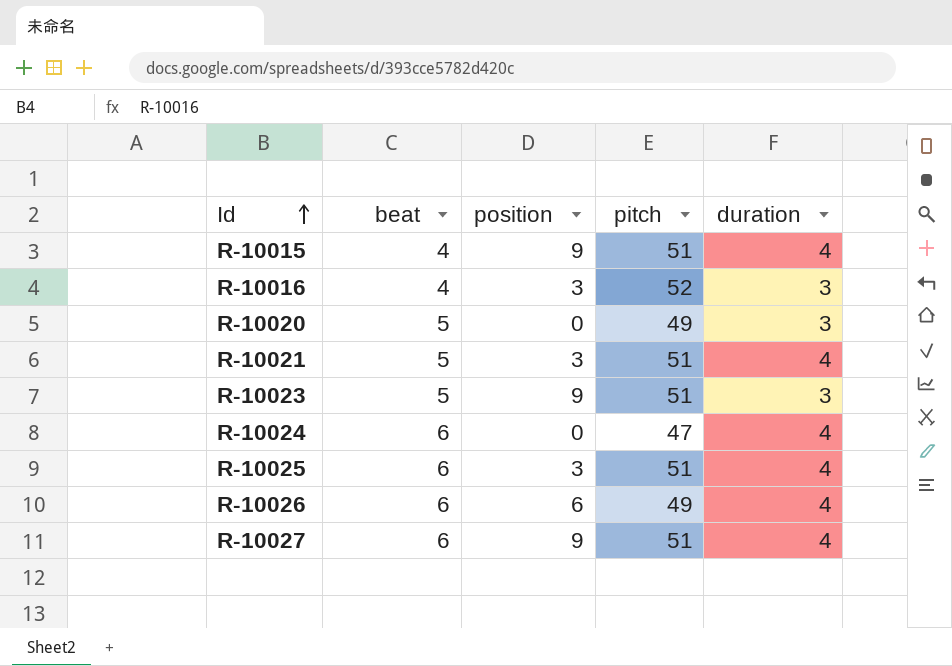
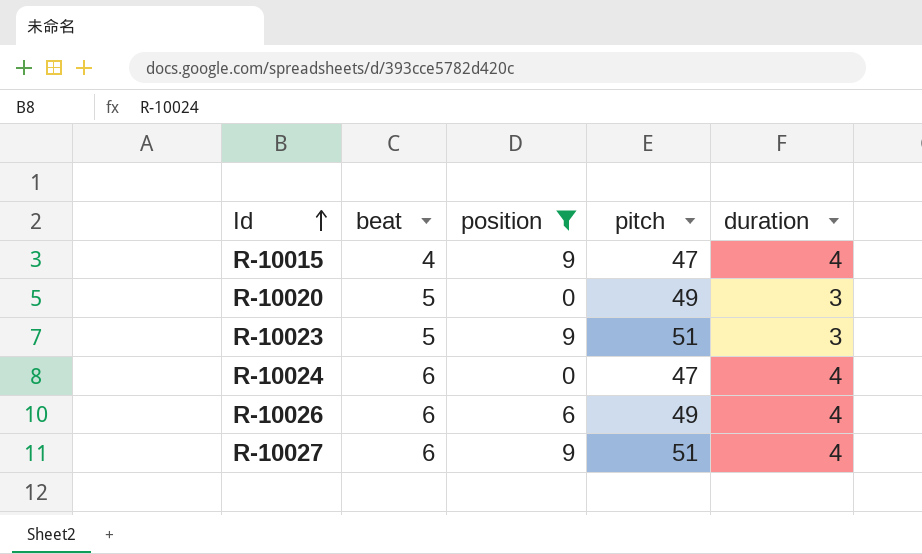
filter: none -> position != 3
R-10015 | pitch: 51 -> 47

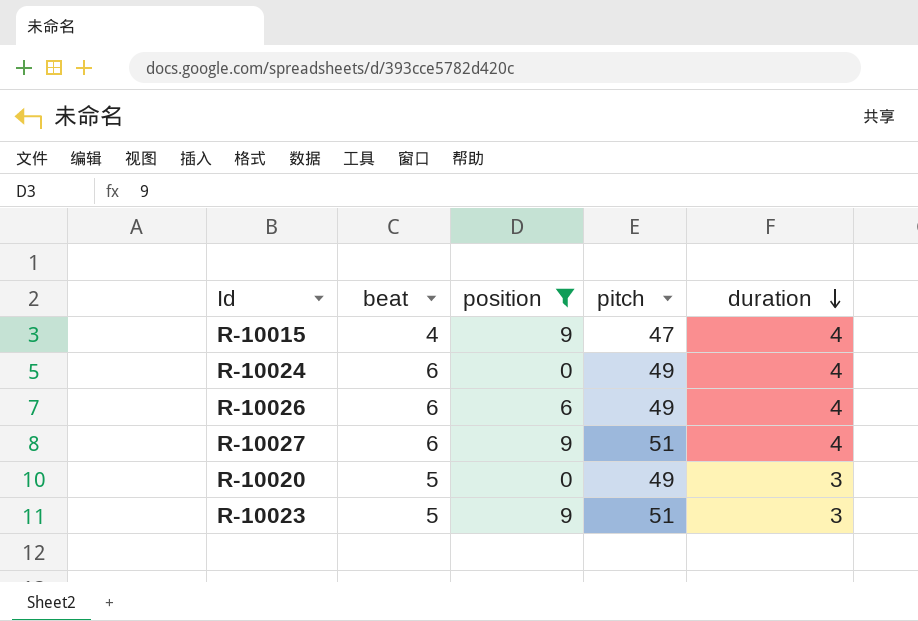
row order: Id ascending -> duration descending
R-10024 | pitch: 47 -> 49

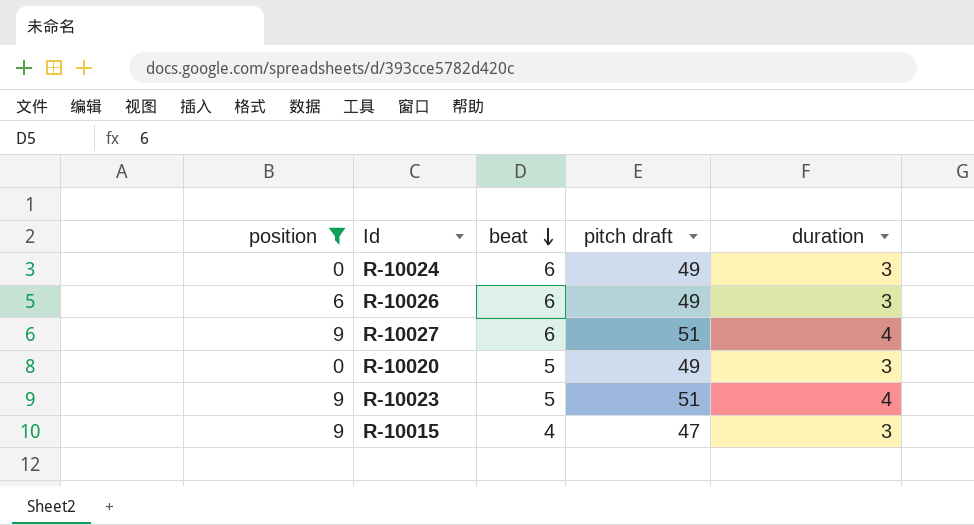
row order: duration descending -> beat descending
column position | position: 3 -> 1
column name: pitch -> pitch draft
R-10024 | duration: 4 -> 3
R-10026 | duration: 4 -> 3
R-10023 | duration: 3 -> 4
R-10015 | duration: 4 -> 3

